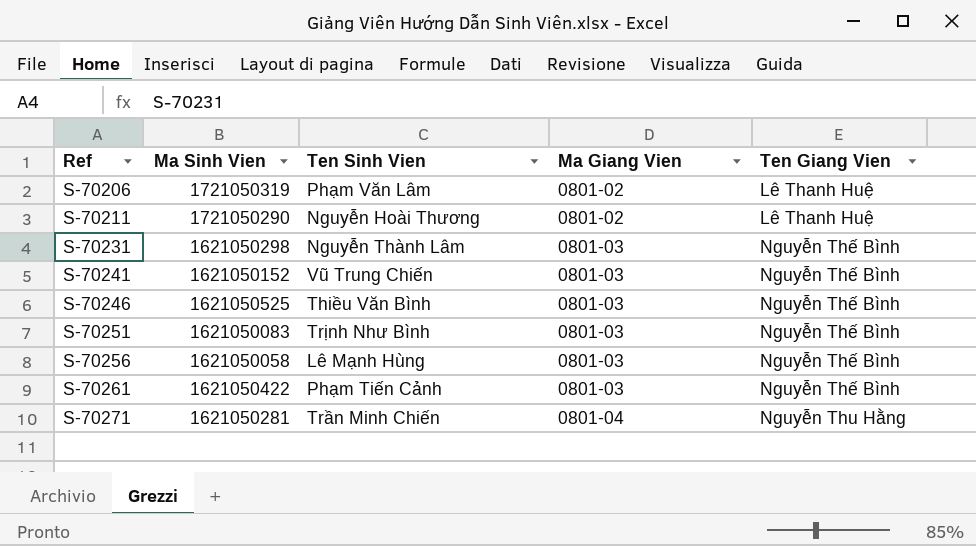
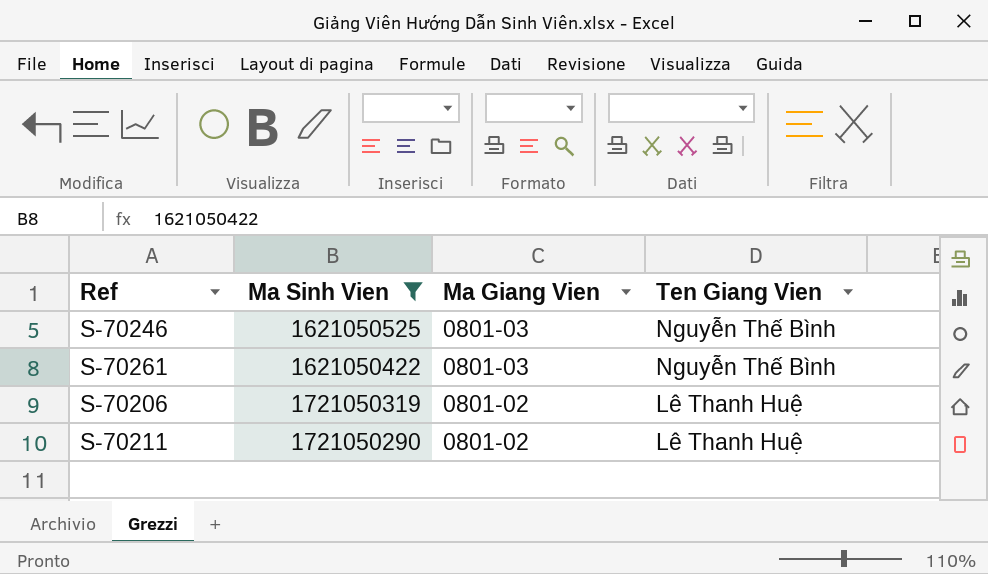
filter: none -> Ma Sinh Vien >= 1621050422
row order: Ref ascending -> Ma Giang Vien descending
column Ten Sinh Vien | position: 3 -> none

